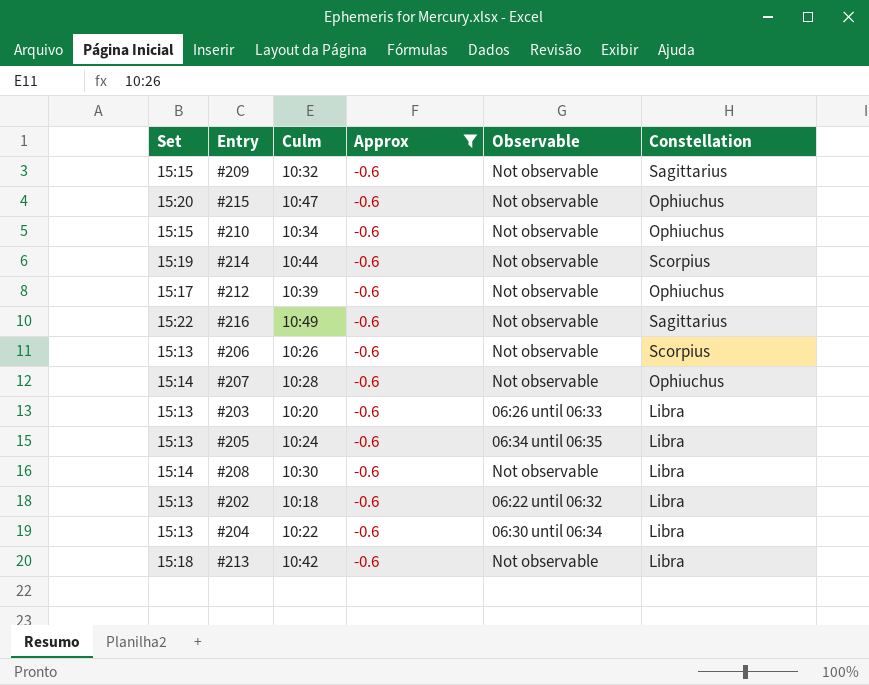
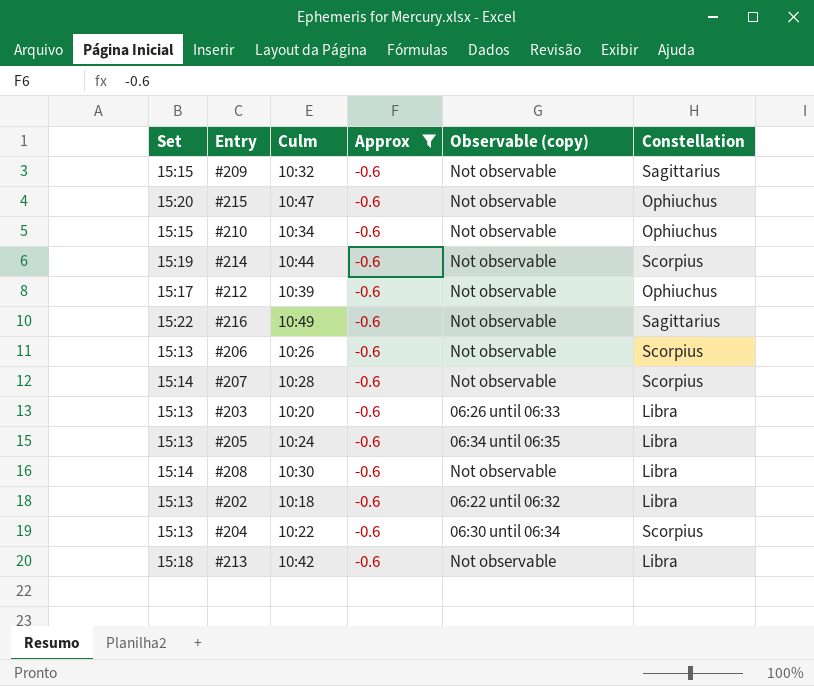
column name: Observable -> Observable (copy)
#207 | Constellation: Ophiuchus -> Scorpius
#204 | Constellation: Libra -> Scorpius

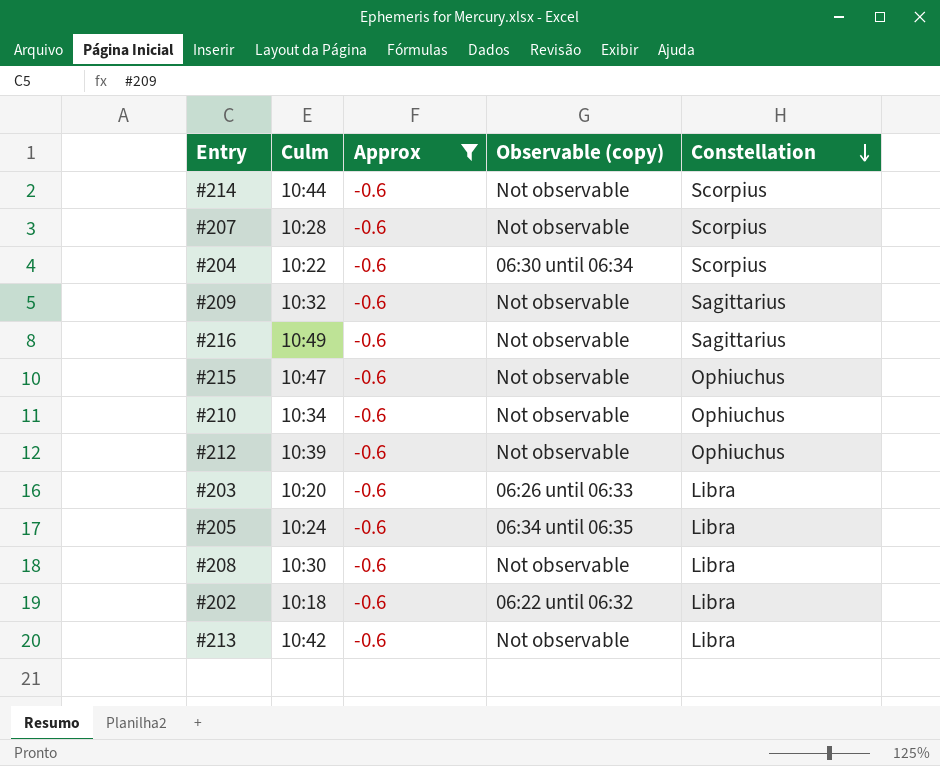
row order: none -> Constellation descending
column Set | position: 1 -> none
row #206: 15:13 | 10:26 | -0.6 | Not observable | Scorpius -> none

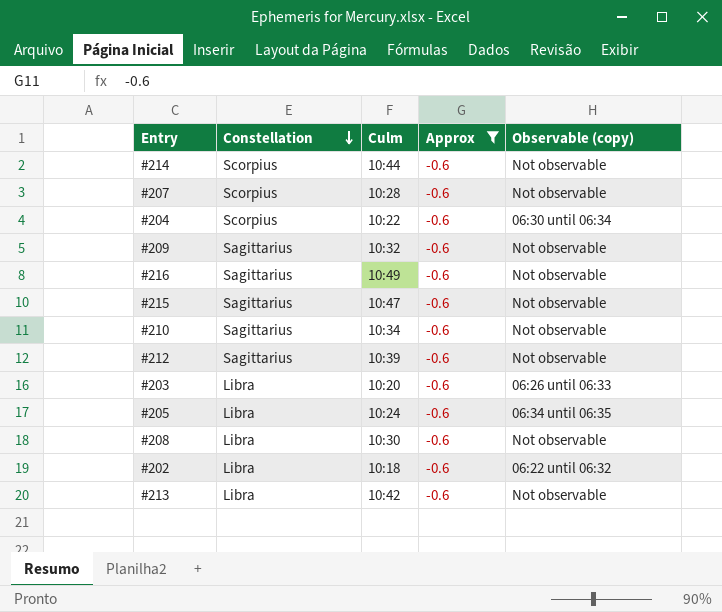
column Constellation | position: 5 -> 2
#215 | Constellation: Ophiuchus -> Sagittarius
#210 | Constellation: Ophiuchus -> Sagittarius
#212 | Constellation: Ophiuchus -> Sagittarius

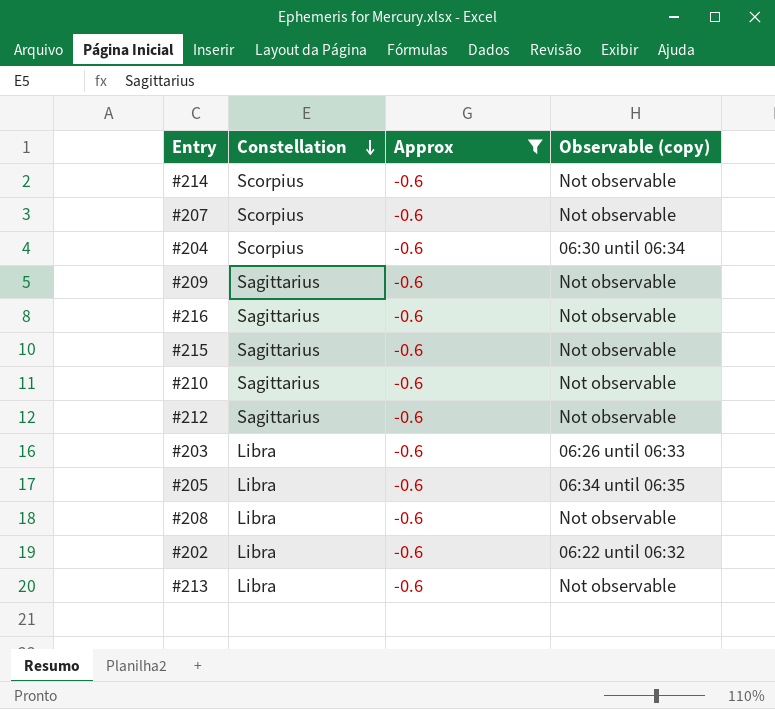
column Culm | position: 3 -> none

